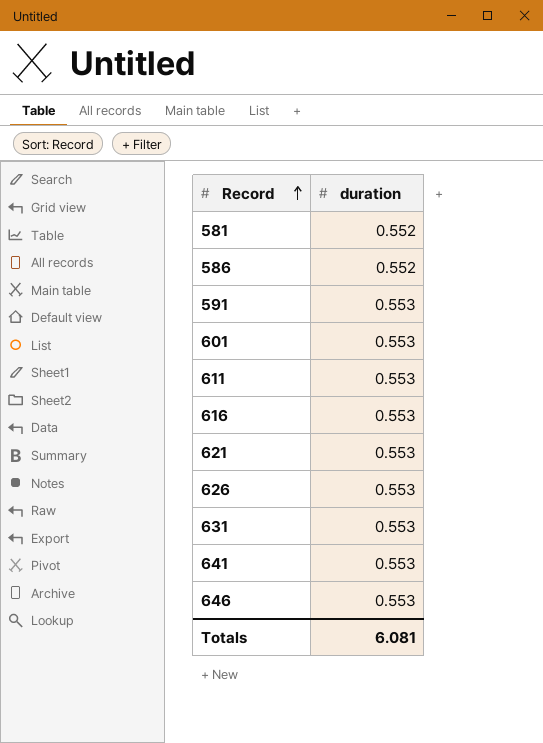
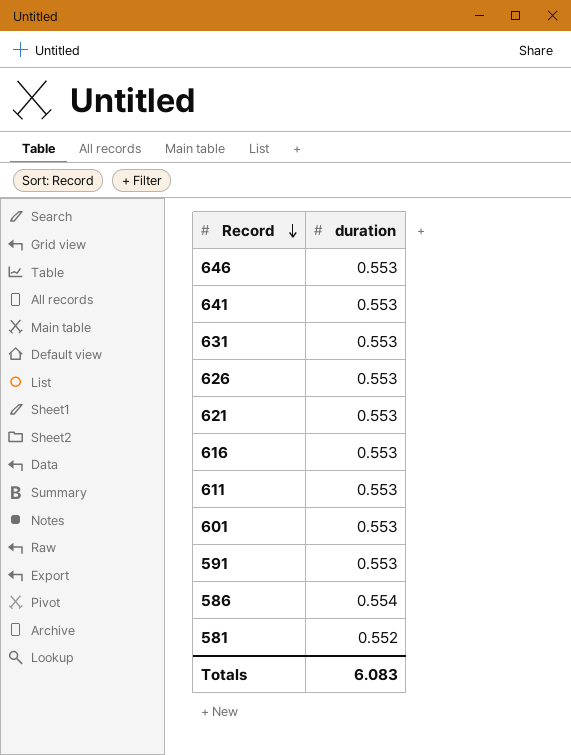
row order: Record ascending -> Record descending
586 | duration: 0.552 -> 0.554
Totals | duration: 6.081 -> 6.083

